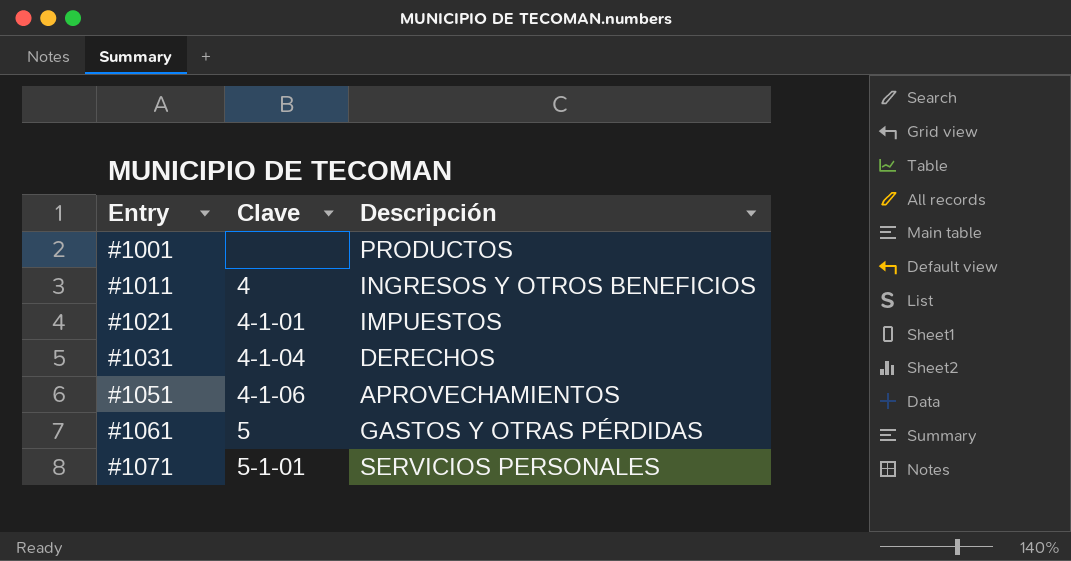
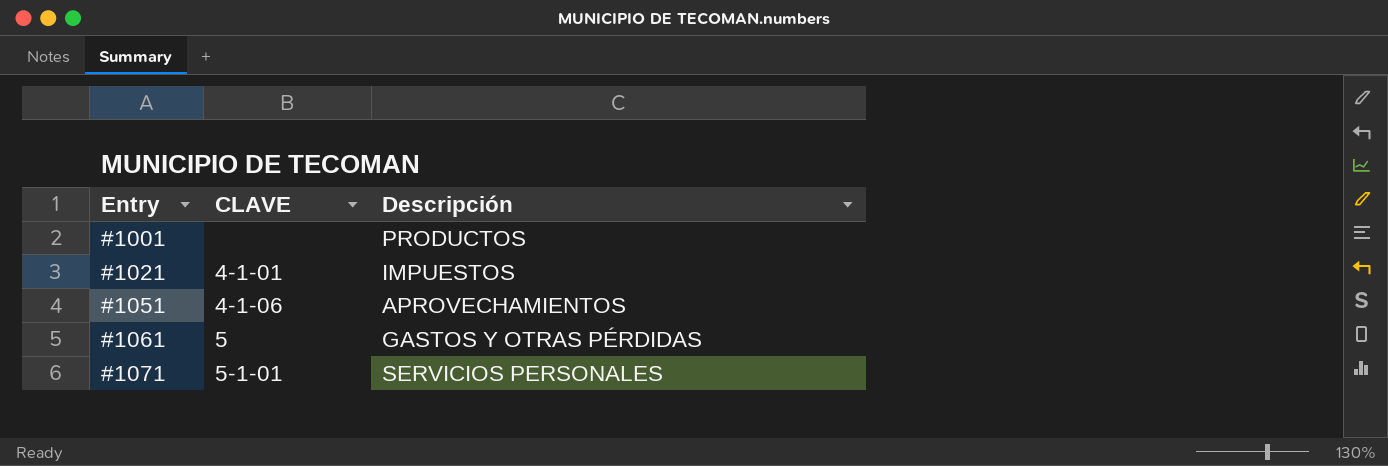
column name: Clave -> CLAVE
row #1011: 4 | INGRESOS Y OTROS BENEFICIOS -> none
row #1031: 4-1-04 | DERECHOS -> none

